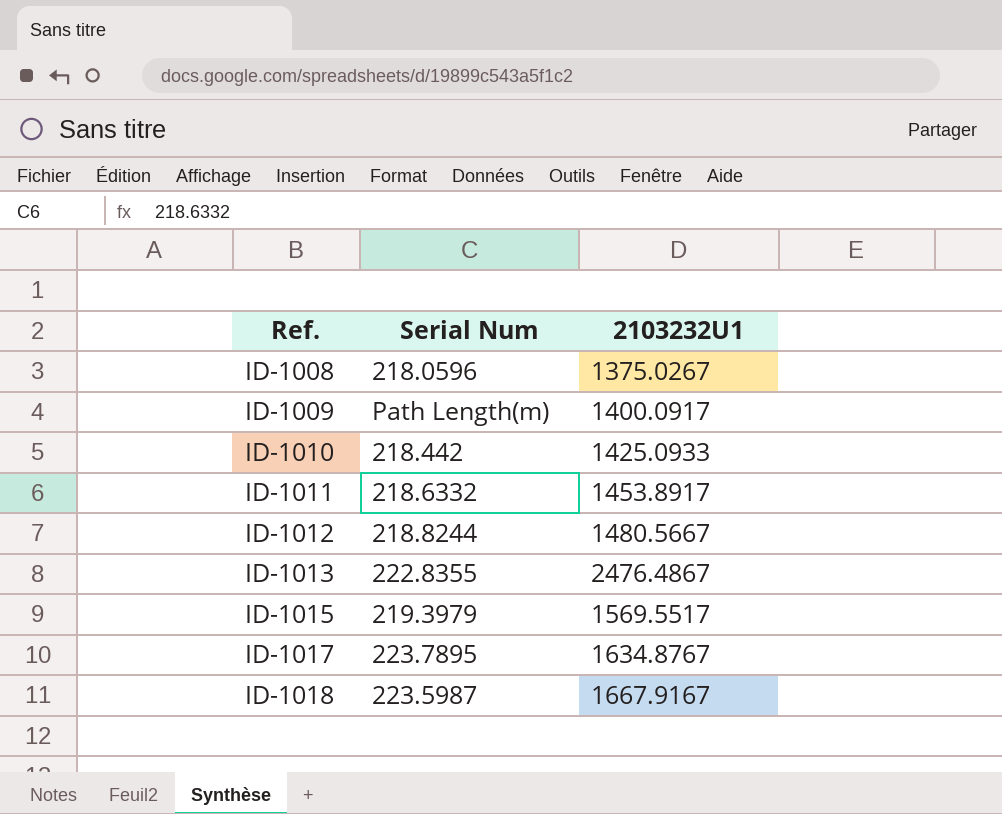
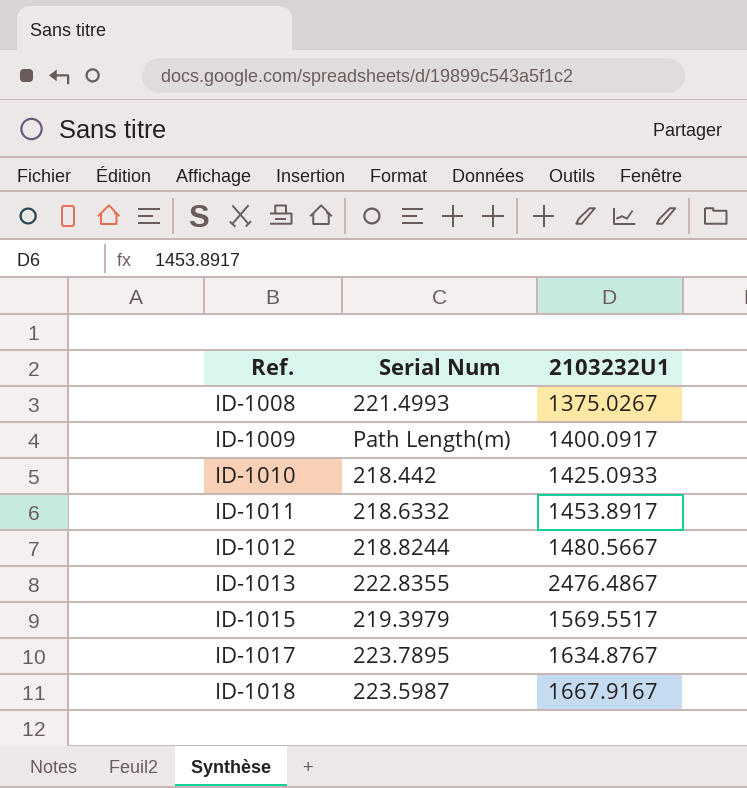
ID-1008 | Serial Num: 218.0596 -> 221.4993

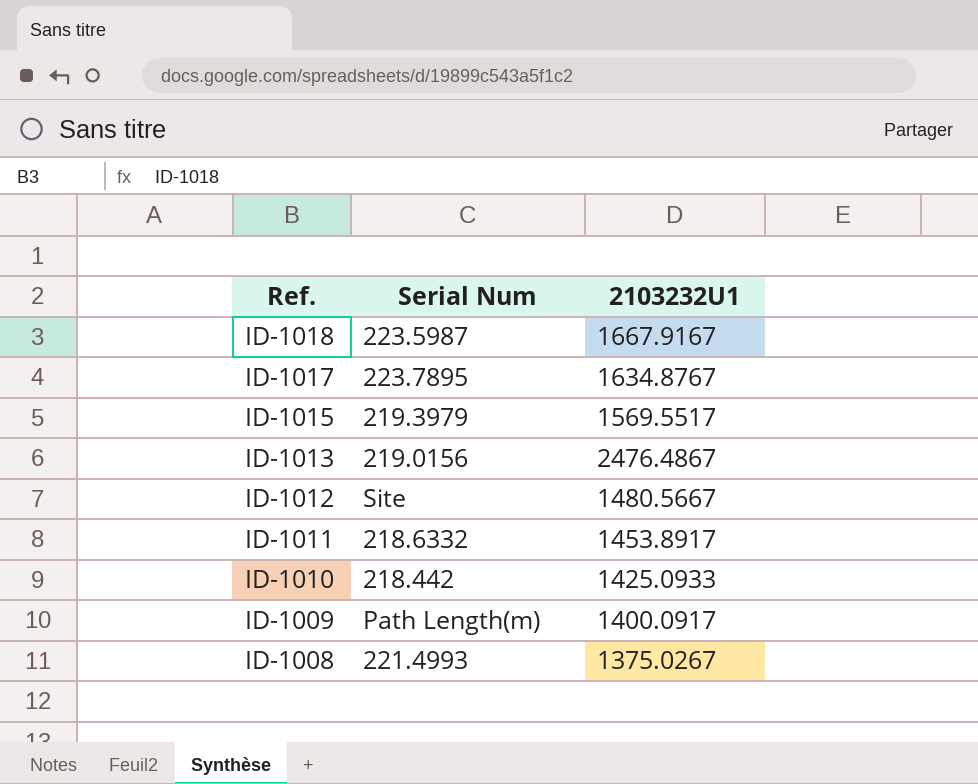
row order: Ref. ascending -> Ref. descending
ID-1013 | Serial Num: 222.8355 -> 219.0156
ID-1012 | Serial Num: 218.8244 -> Site

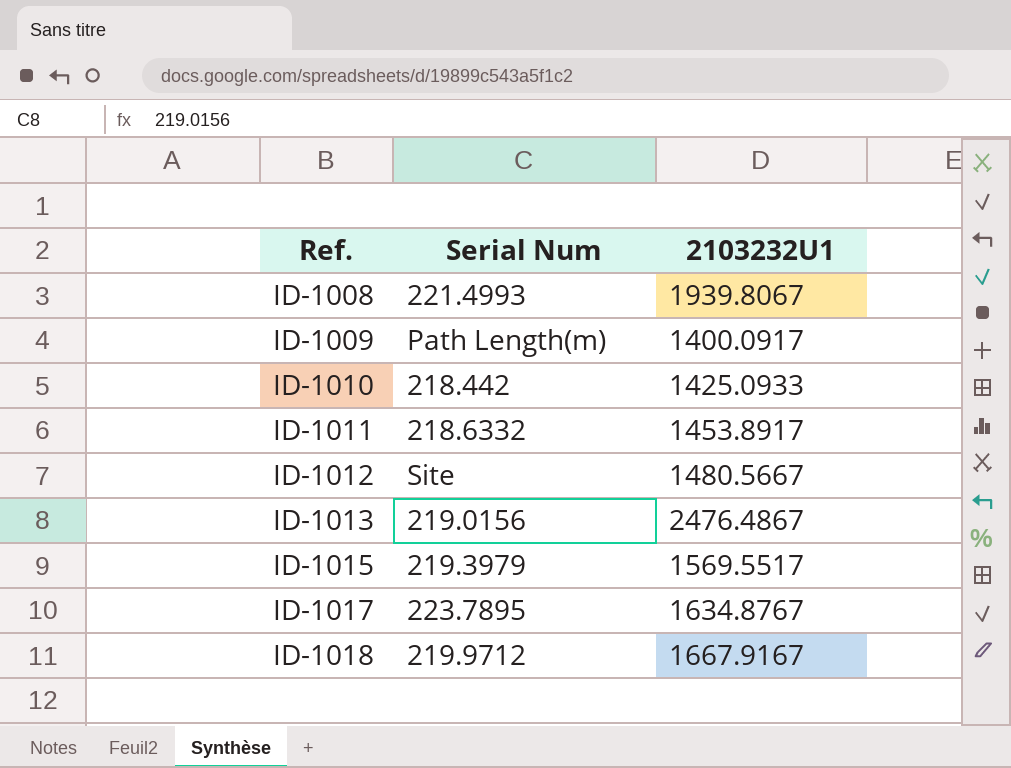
row order: Ref. descending -> Ref. ascending
ID-1008 | 2103232U1: 1375.0267 -> 1939.8067
ID-1018 | Serial Num: 223.5987 -> 219.9712

